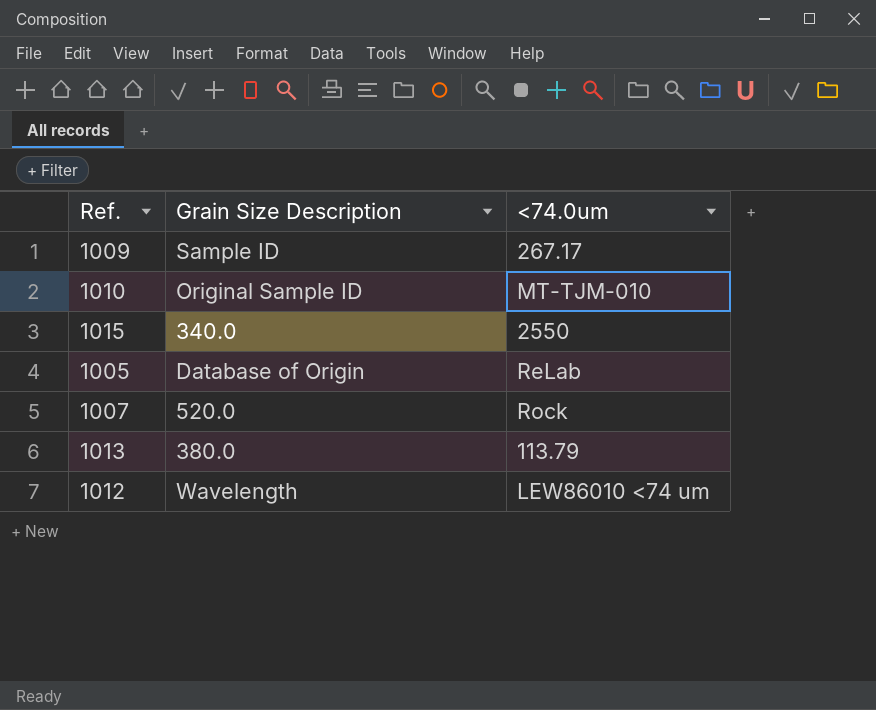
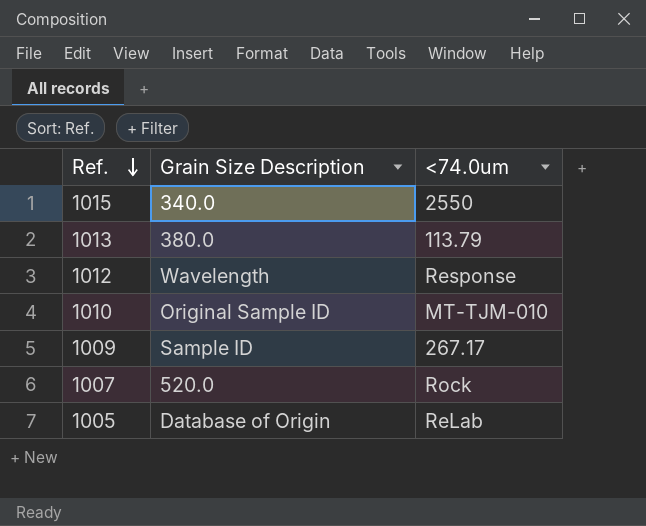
row order: none -> Ref. descending
1012 | <74.0um: LEW86010 <74 um -> Response

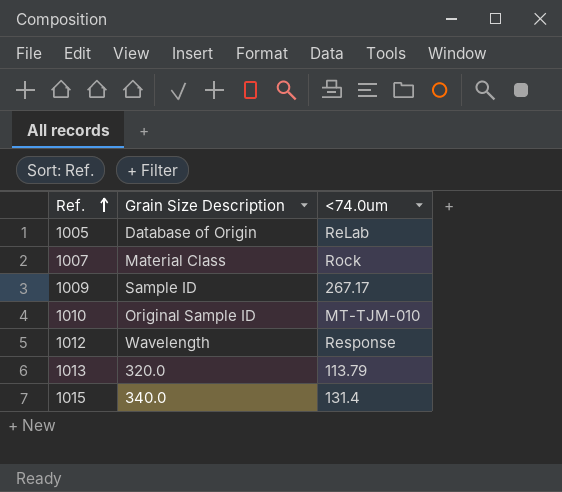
row order: Ref. descending -> Ref. ascending
1007 | Grain Size Description: 520.0 -> Material Class
1013 | Grain Size Description: 380.0 -> 320.0
1015 | <74.0um: 2550 -> 131.4

